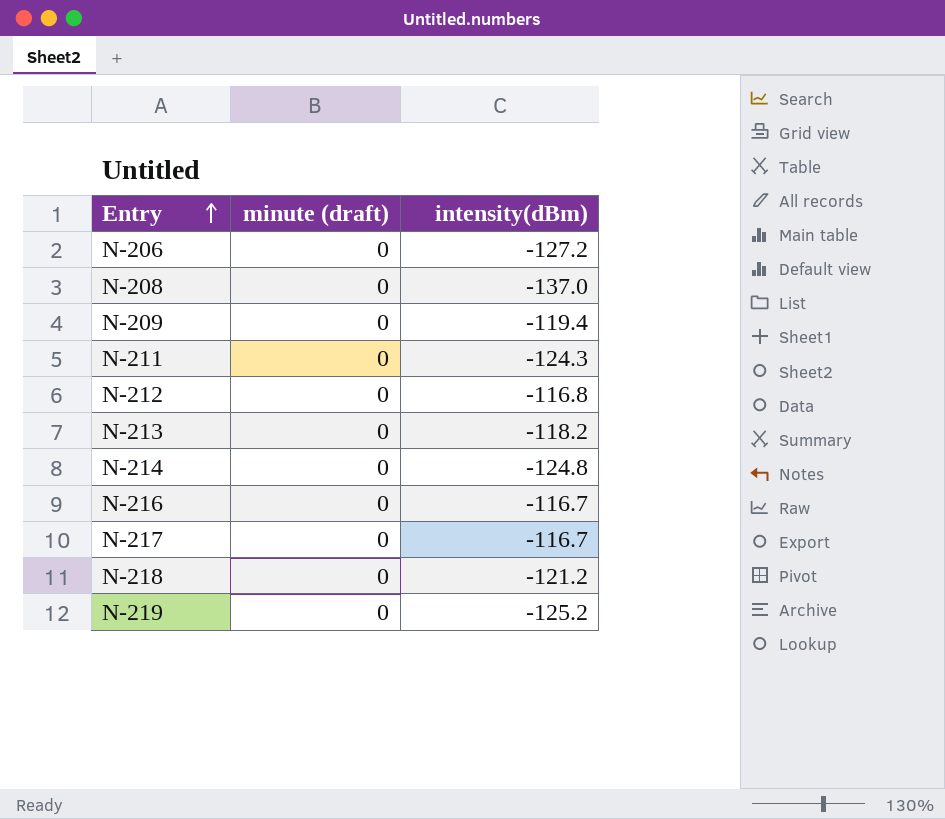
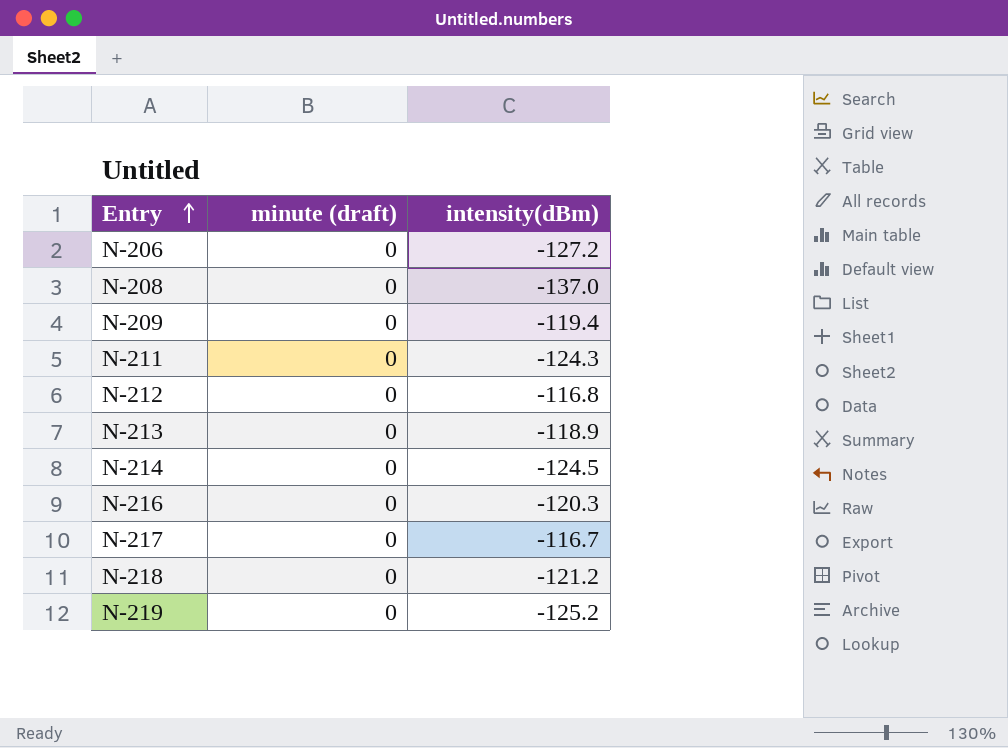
N-213 | intensity(dBm): -118.2 -> -118.9
N-214 | intensity(dBm): -124.8 -> -124.5
N-216 | intensity(dBm): -116.7 -> -120.3

